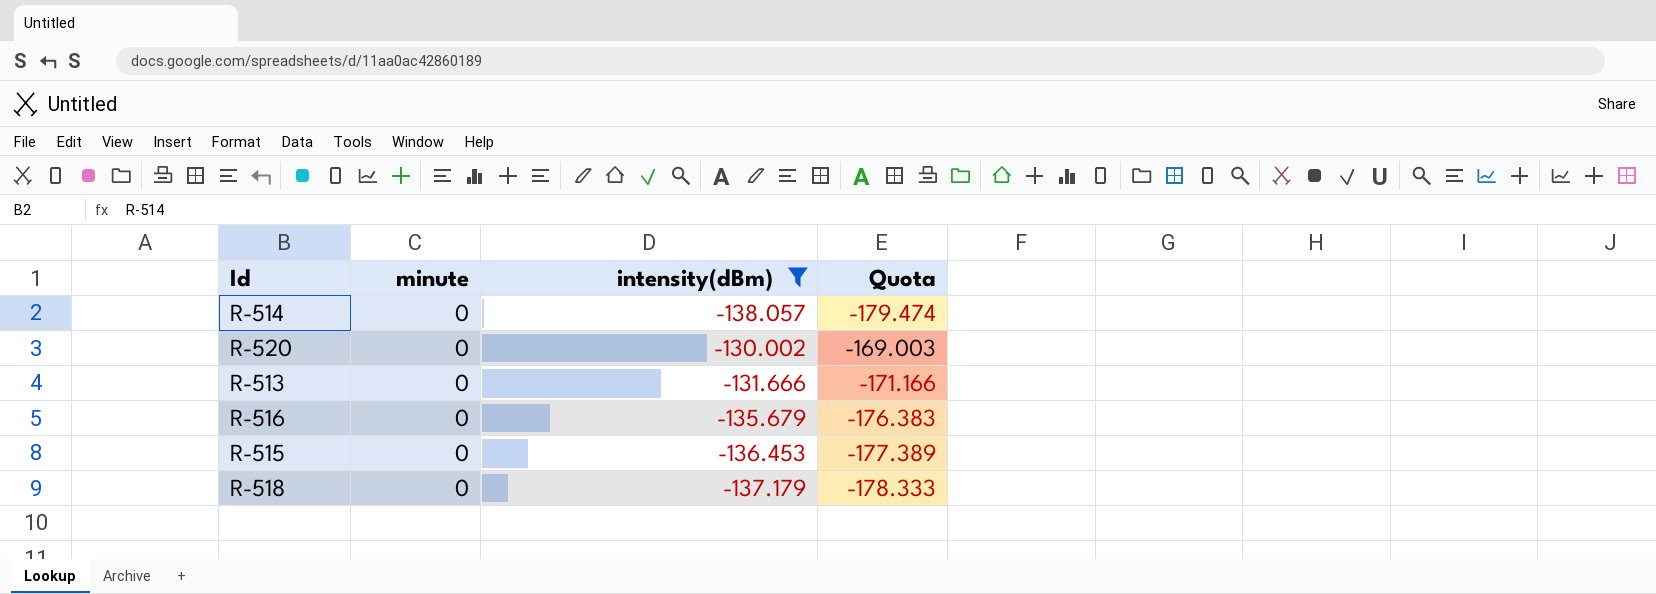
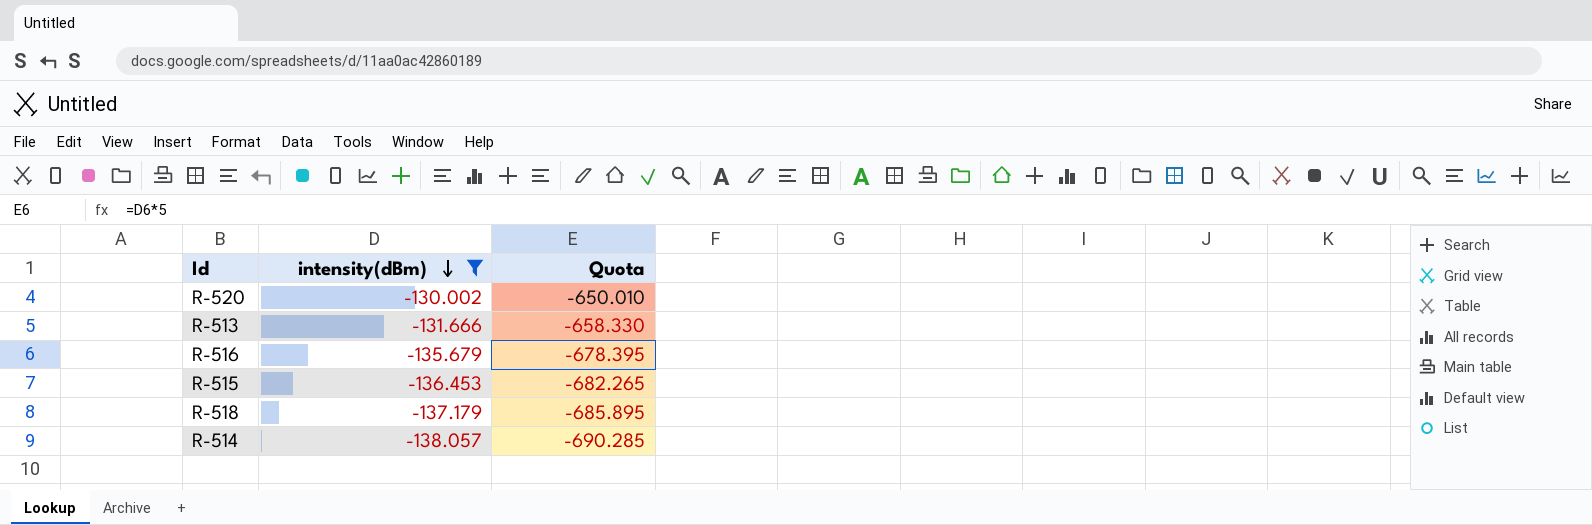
row order: none -> intensity(dBm) descending
column minute | position: 2 -> none
column Quota | formula: [intensity(dBm)] * 1.3 -> [intensity(dBm)] * 5

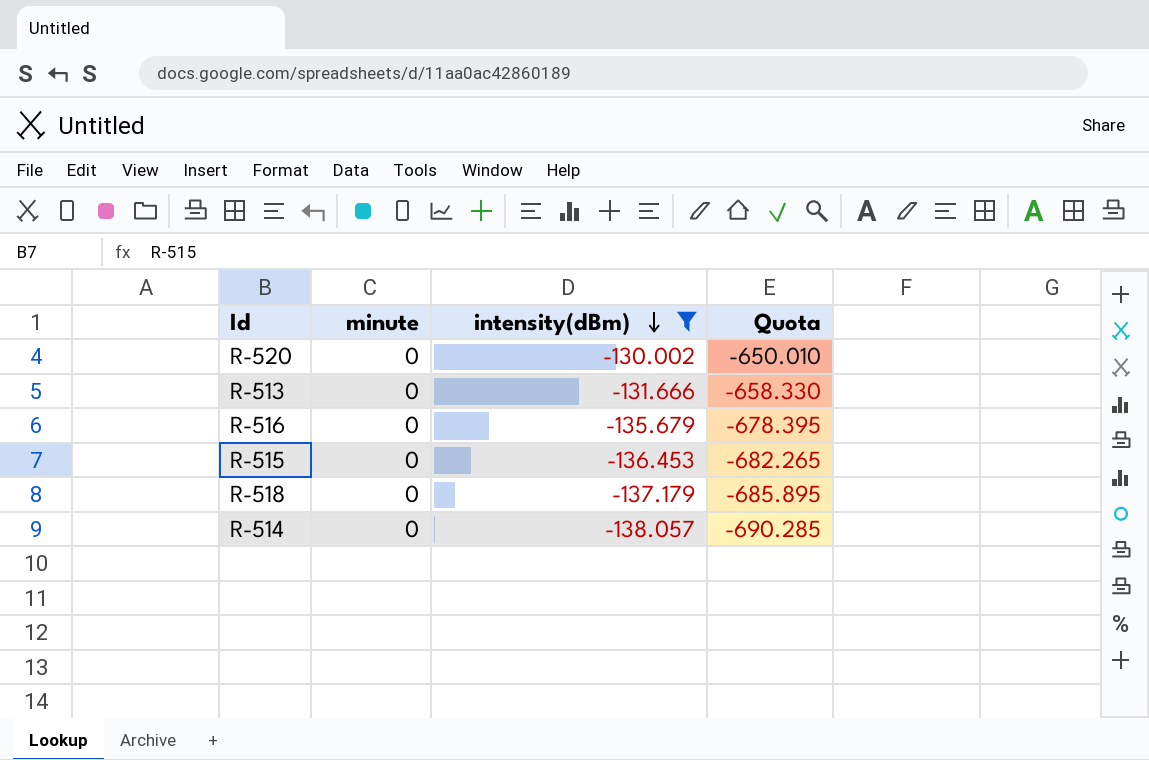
column minute | position: none -> 2

